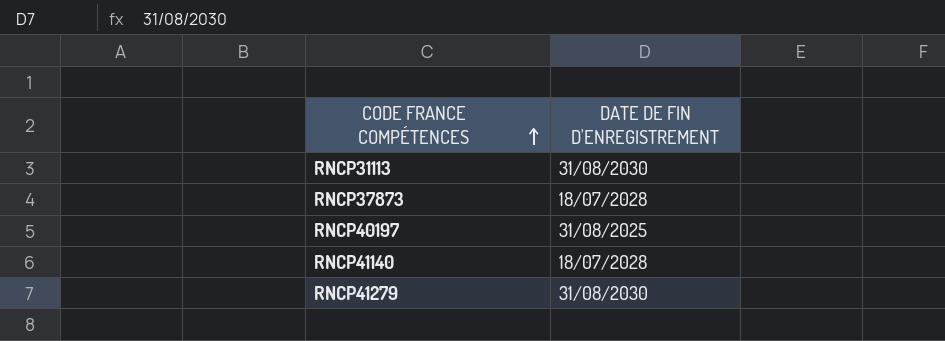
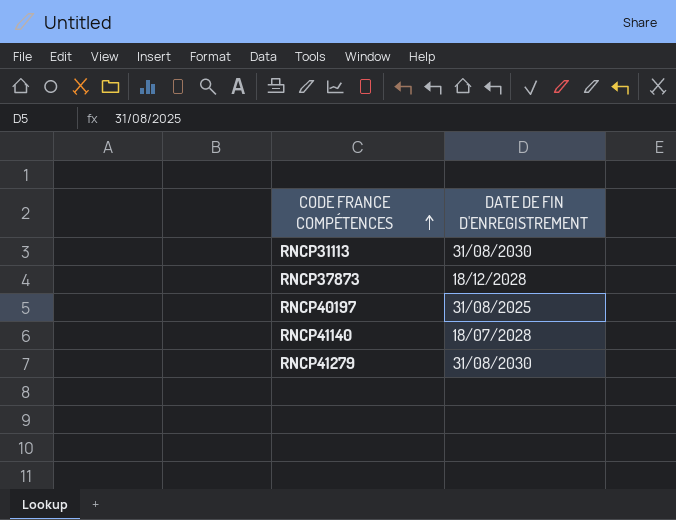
RNCP37873 | DATE DE FIN D'ENREGISTREMENT: 18/07/2028 -> 18/12/2028

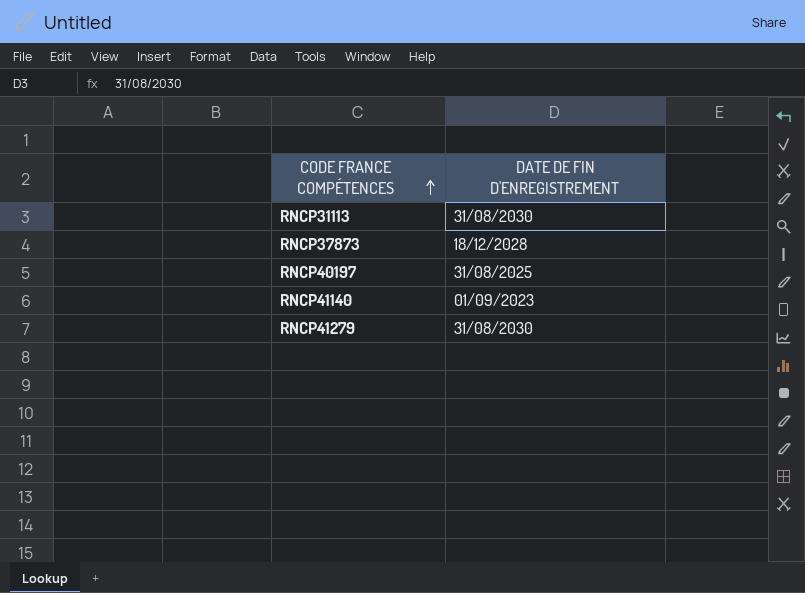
RNCP41140 | DATE DE FIN D'ENREGISTREMENT: 18/07/2028 -> 01/09/2023

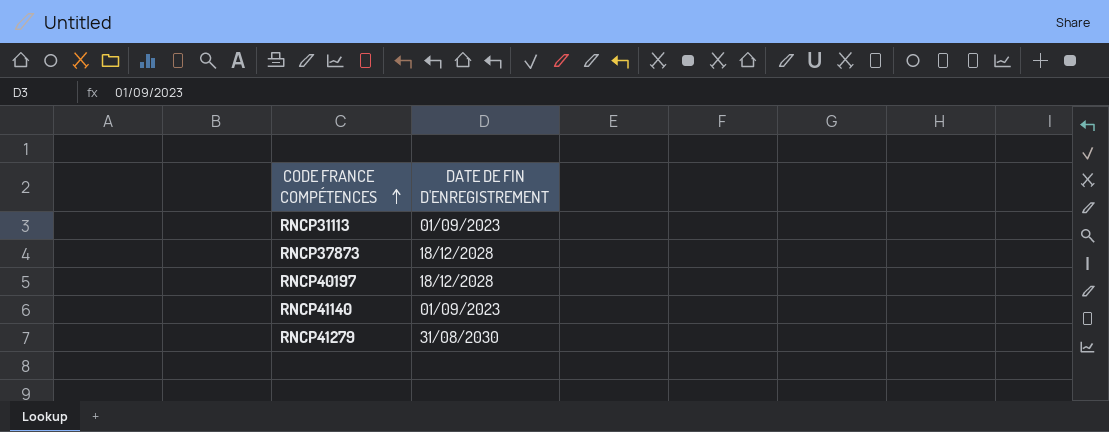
RNCP31113 | DATE DE FIN D'ENREGISTREMENT: 31/08/2030 -> 01/09/2023
RNCP40197 | DATE DE FIN D'ENREGISTREMENT: 31/08/2025 -> 18/12/2028

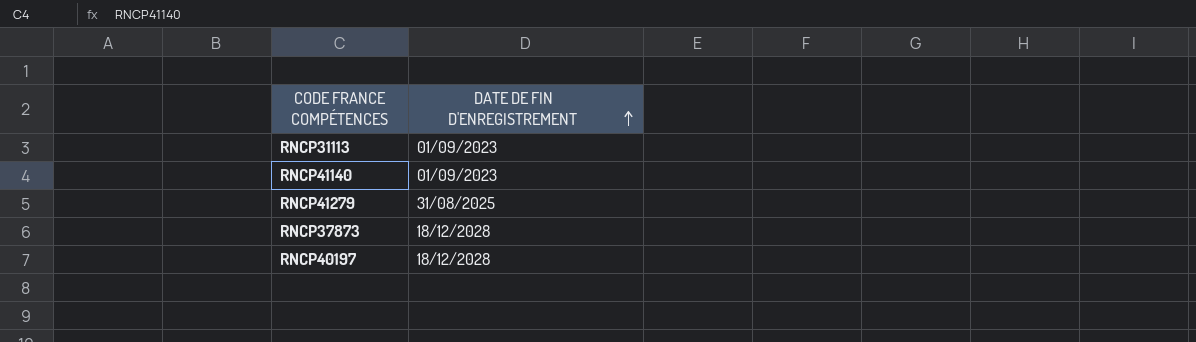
row order: CODE FRANCE COMPÉTENCES ascending -> DATE DE FIN D'ENREGISTREMENT ascending
RNCP41279 | DATE DE FIN D'ENREGISTREMENT: 31/08/2030 -> 31/08/2025

